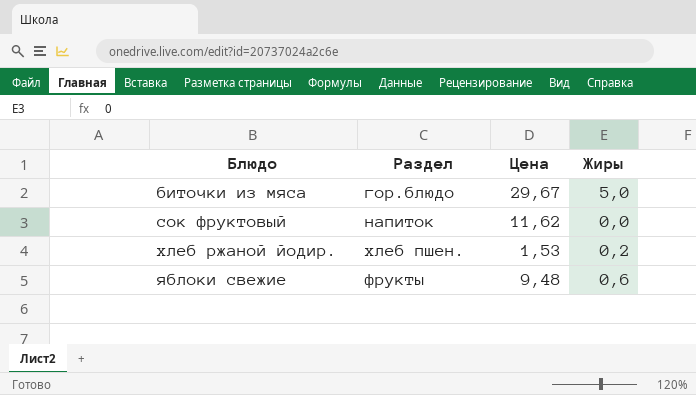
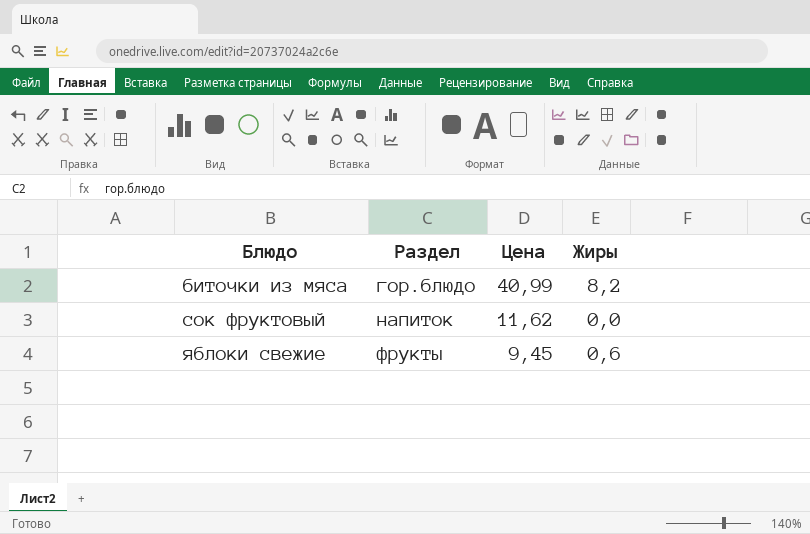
row хлеб ржаной йодир.: хлеб пшен. | 1,53 | 0,2 -> none
биточки из мяса | Цена: 29,67 -> 40,99
биточки из мяса | Жиры: 5,0 -> 8,2
яблоки свежие | Цена: 9,48 -> 9,45

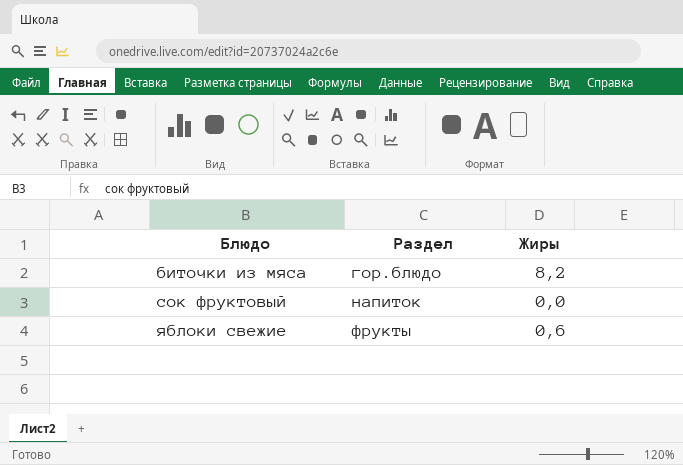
column Цена | position: 3 -> none

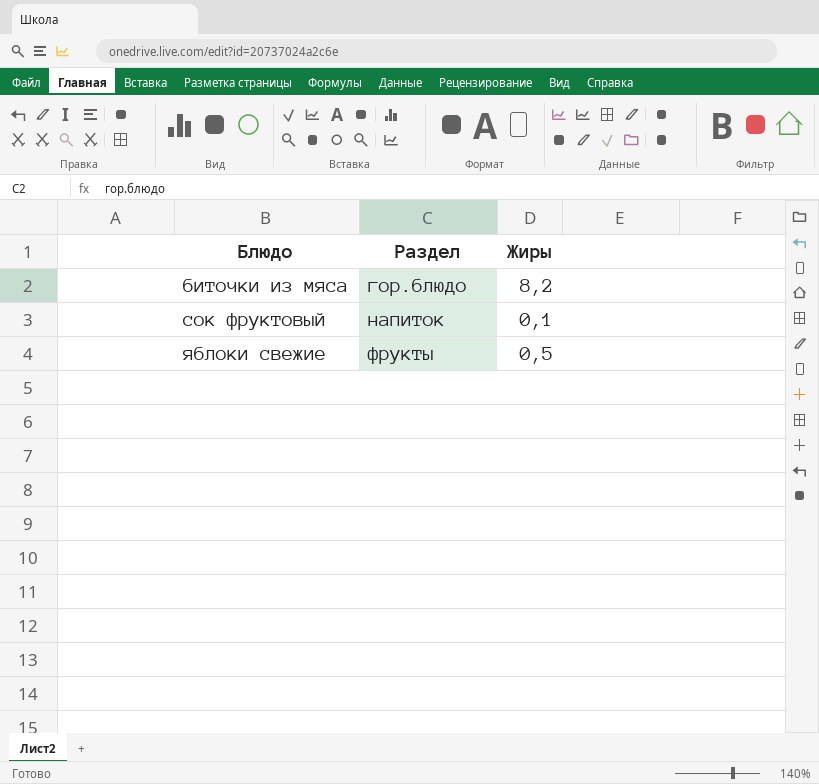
сок фруктовый | Жиры: 0,0 -> 0,1
яблоки свежие | Жиры: 0,6 -> 0,5

